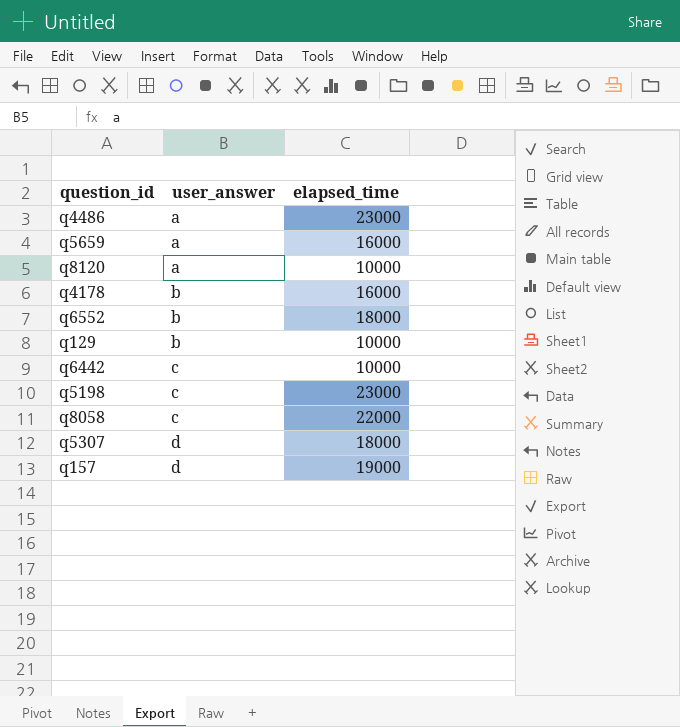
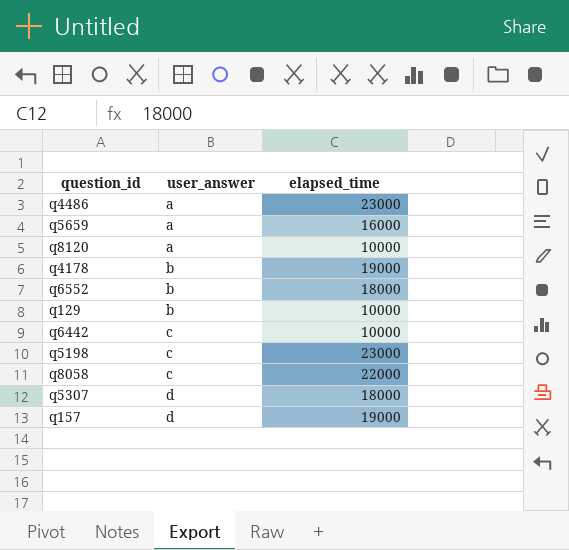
q4178 | elapsed_time: 16000 -> 19000

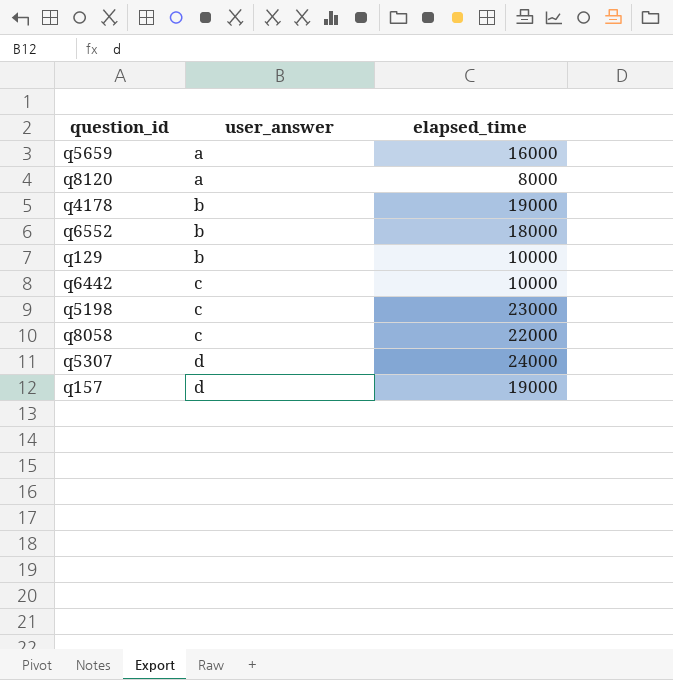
row q4486: a | 23000 -> none
q8120 | elapsed_time: 10000 -> 8000
q5307 | elapsed_time: 18000 -> 24000

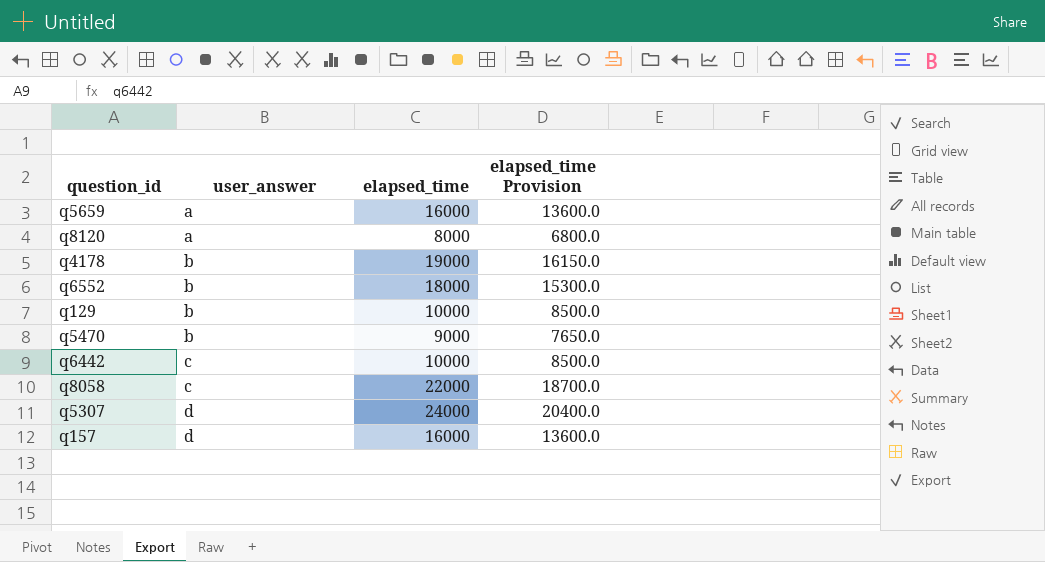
column elapsed_time Provision | formula: none -> [elapsed_time] * 0.85
row q5198: c | 23000 -> none
row q5470: none -> b | 9000 | 7650.0
q157 | elapsed_time: 19000 -> 16000

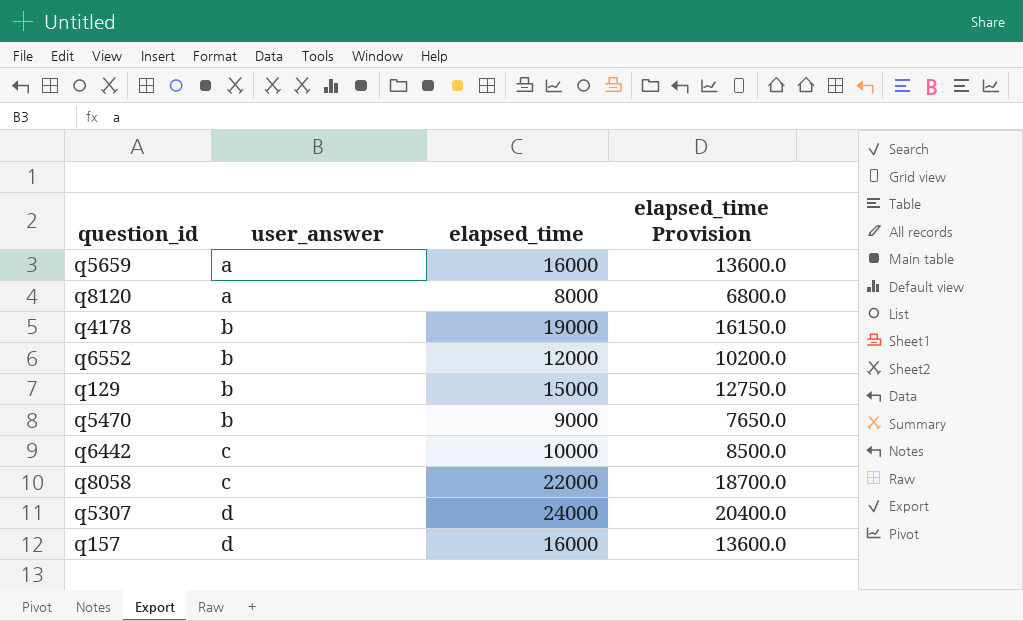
q6552 | elapsed_time: 18000 -> 12000
q6552 | elapsed_time Provision: 15300.0 -> 10200.0
q129 | elapsed_time: 10000 -> 15000
q129 | elapsed_time Provision: 8500.0 -> 12750.0

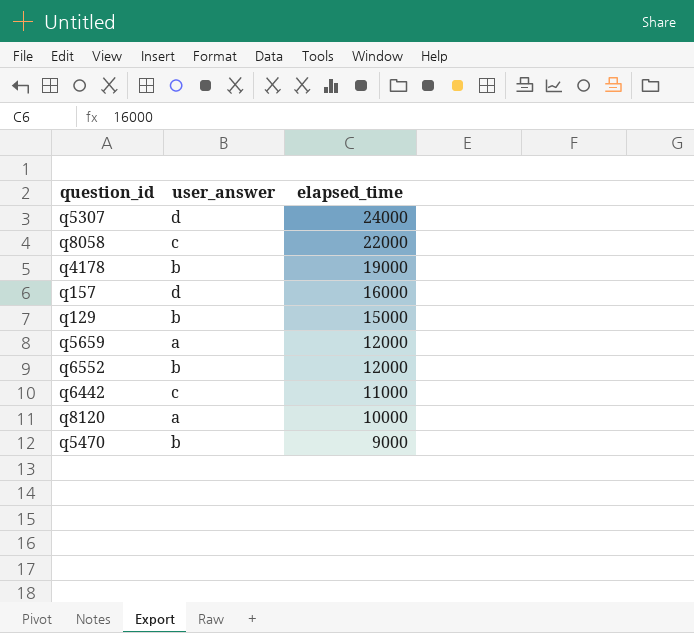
row order: user_answer ascending -> elapsed_time descending
column elapsed_time Provision | formula: [elapsed_time] * 0.85 -> none
q5659 | elapsed_time: 16000 -> 12000
q6442 | elapsed_time: 10000 -> 11000
q8120 | elapsed_time: 8000 -> 10000

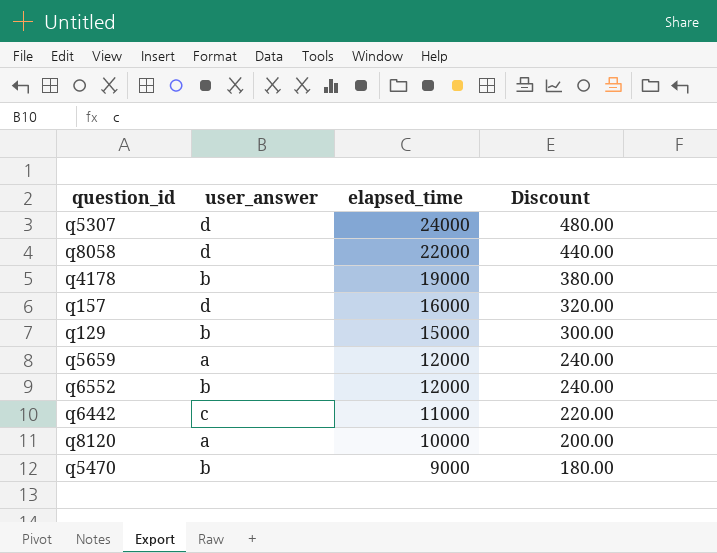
column Discount | formula: none -> [elapsed_time] * 0.02
q8058 | user_answer: c -> d

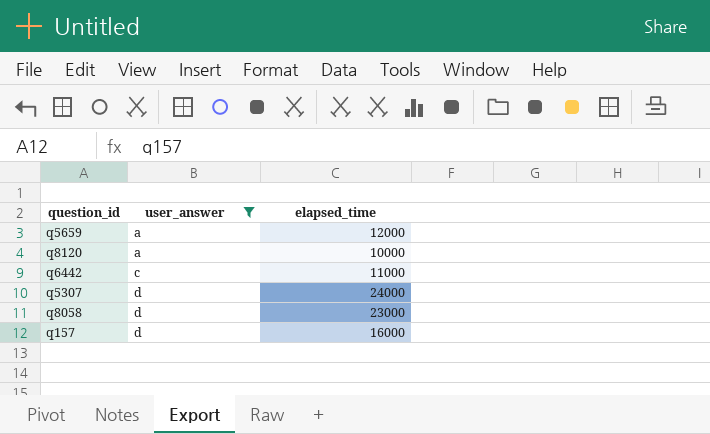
filter: none -> user_answer != b
row order: elapsed_time descending -> user_answer ascending
column Discount | formula: [elapsed_time] * 0.02 -> none
q8058 | elapsed_time: 22000 -> 23000

